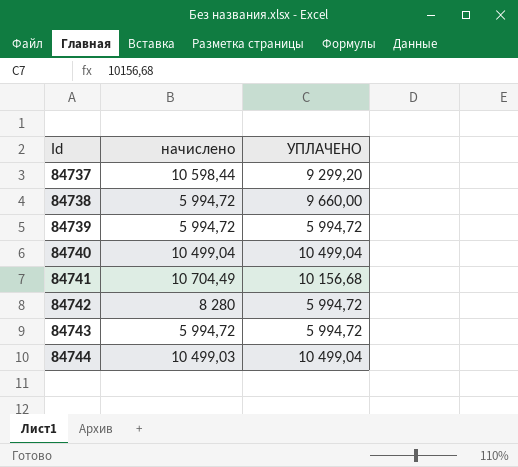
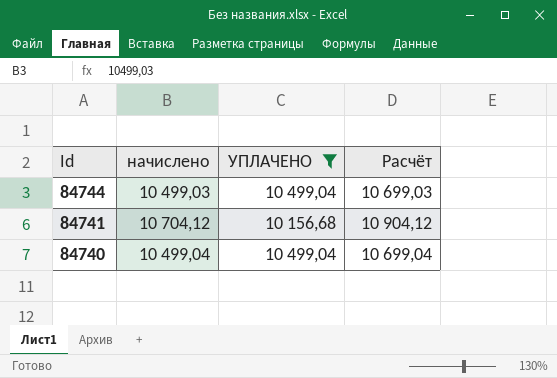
filter: none -> УПЛАЧЕНО >= 10 156,68
row order: Id ascending -> Id descending
column Расчёт | formula: none -> [начислено] + 200
84741 | начислено: 10 704,49 -> 10 704,12

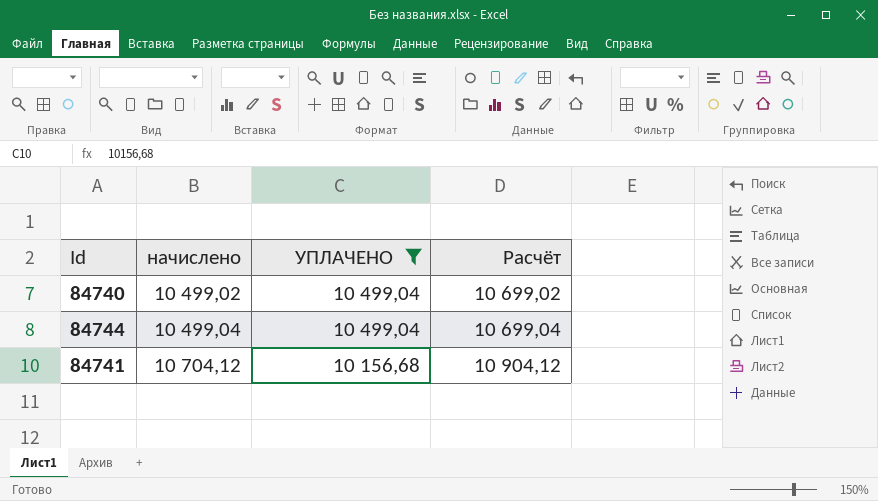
row order: Id descending -> начислено ascending
84740 | начислено: 10 499,04 -> 10 499,02
84740 | Расчёт: 10 699,04 -> 10 699,02
84744 | начислено: 10 499,03 -> 10 499,04
84744 | Расчёт: 10 699,03 -> 10 699,04

